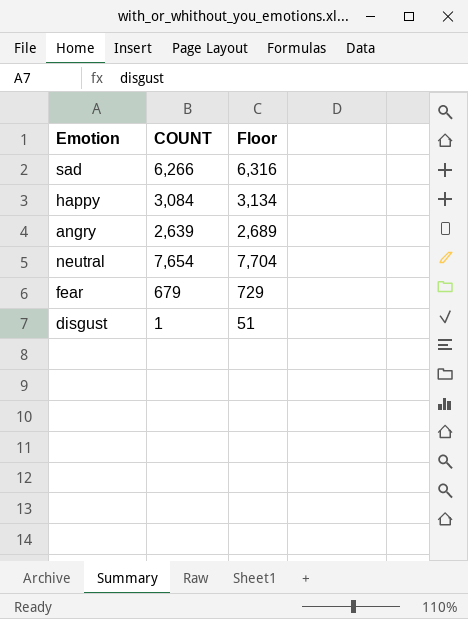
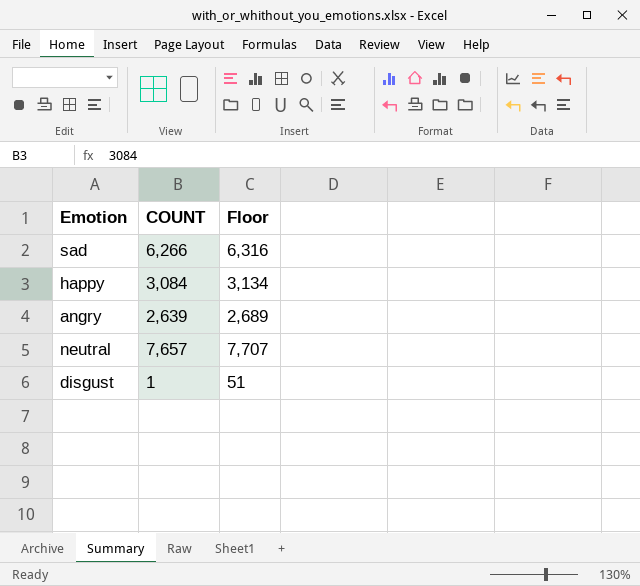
row fear: 679 | 729 -> none
neutral | COUNT: 7,654 -> 7,657
neutral | Floor: 7,704 -> 7,707

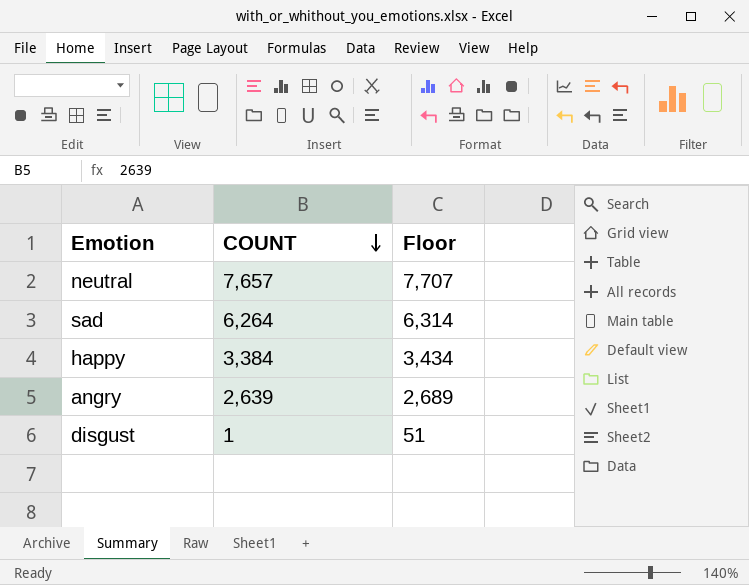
row order: none -> COUNT descending
sad | COUNT: 6,266 -> 6,264
sad | Floor: 6,316 -> 6,314
happy | COUNT: 3,084 -> 3,384
happy | Floor: 3,134 -> 3,434

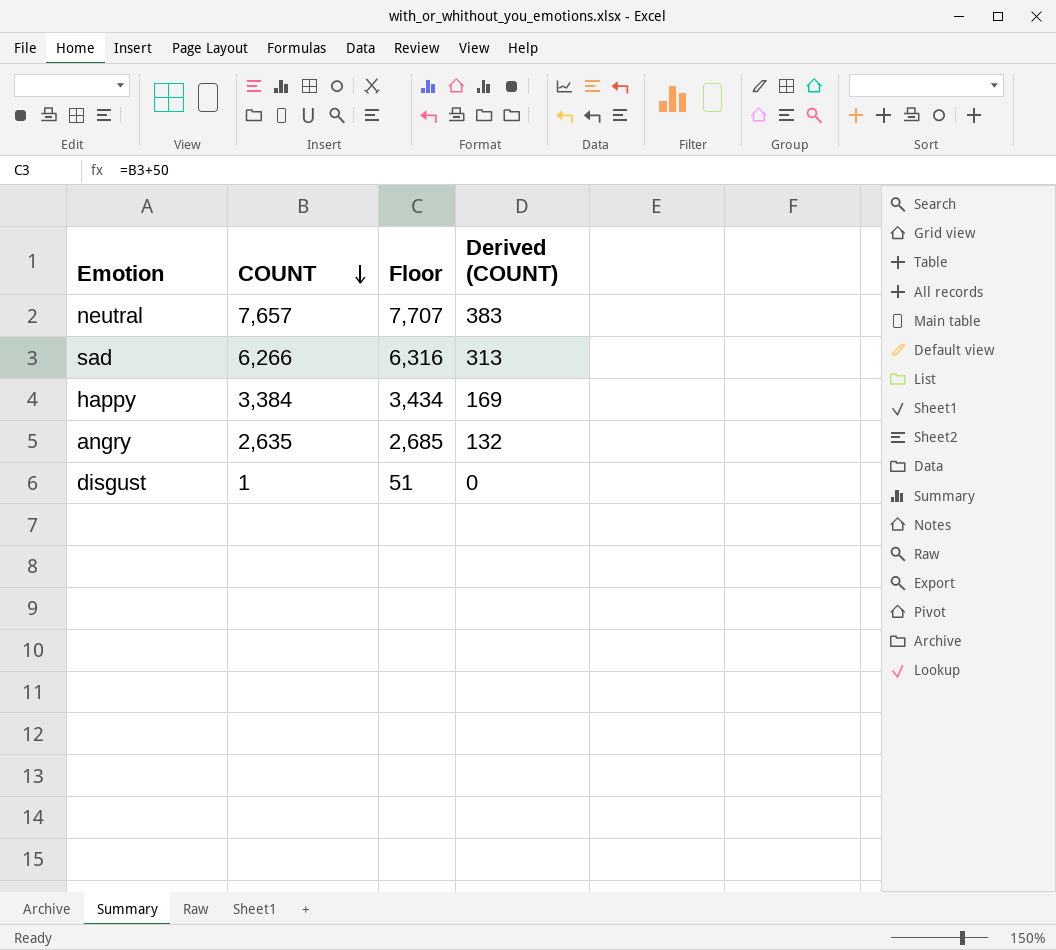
column Derived (COUNT) | formula: none -> [COUNT] * 0.05
sad | COUNT: 6,264 -> 6,266
sad | Floor: 6,314 -> 6,316
angry | COUNT: 2,639 -> 2,635
angry | Floor: 2,689 -> 2,685

